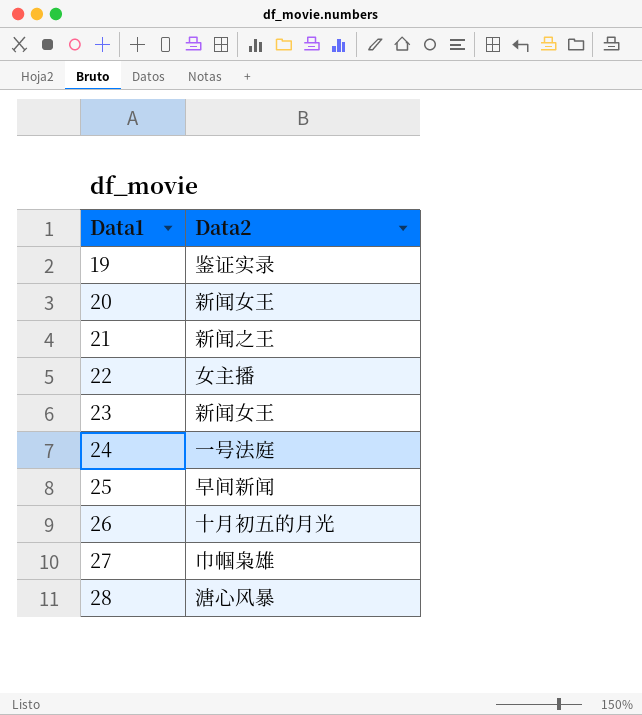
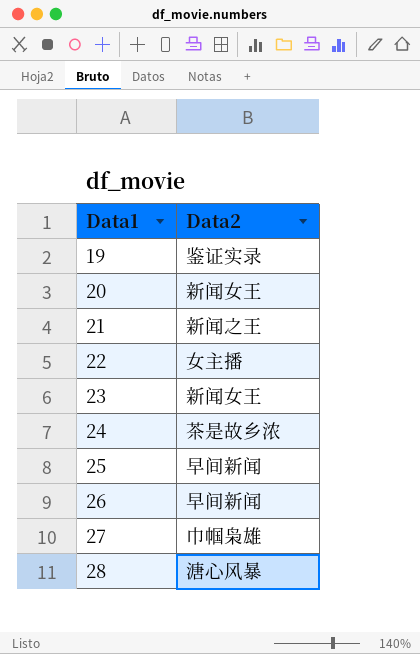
24 | Data2: 一号法庭 -> 茶是故乡浓
26 | Data2: 十月初五的月光 -> 早间新闻

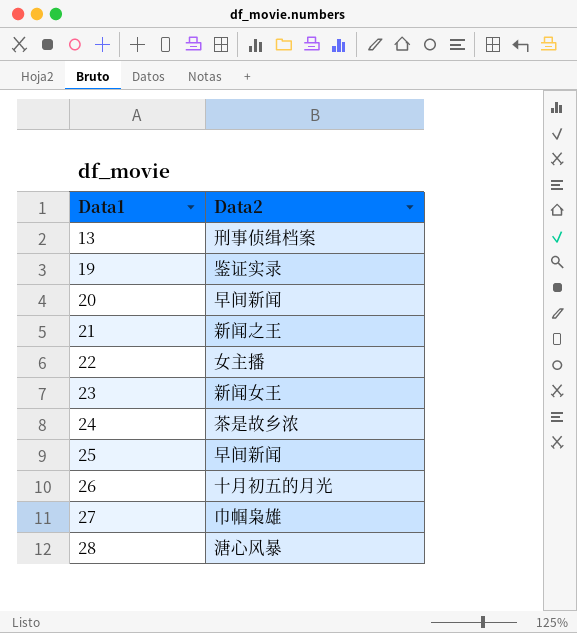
row 13: none -> 刑事侦缉档案
20 | Data2: 新闻女王 -> 早间新闻
26 | Data2: 早间新闻 -> 十月初五的月光

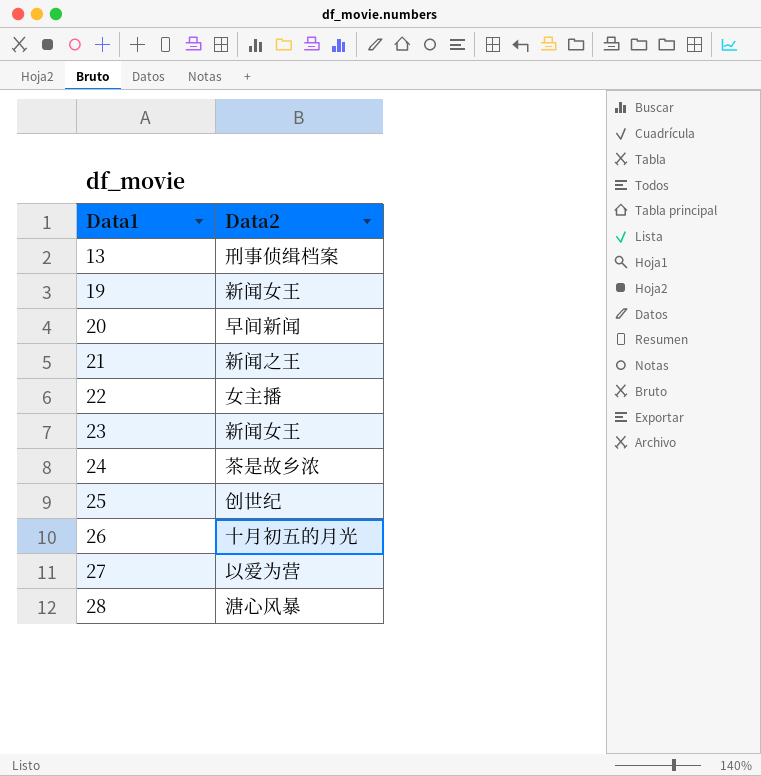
19 | Data2: 鉴证实录 -> 新闻女王
25 | Data2: 早间新闻 -> 创世纪
27 | Data2: 巾帼枭雄 -> 以爱为营

